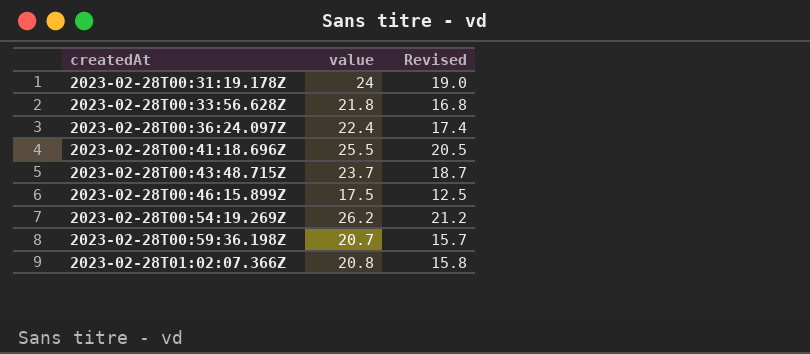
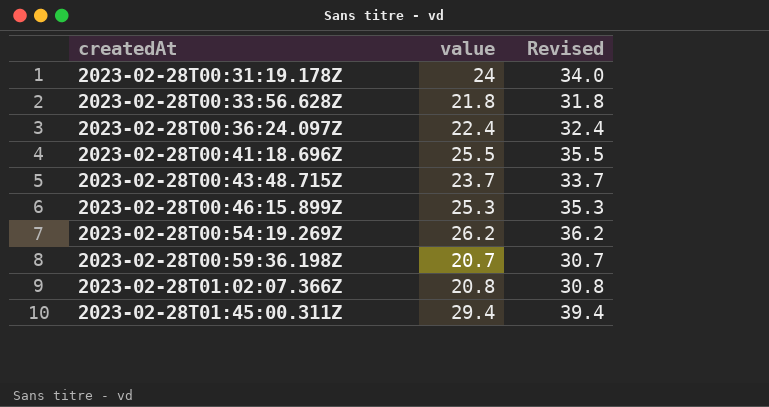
column Revised | formula: [value] - 5 -> [value] + 10
2023-02-28T00:46:15.899Z | value: 17.5 -> 25.3
row 2023-02-28T01:45:00.311Z: none -> 29.4 | 39.4

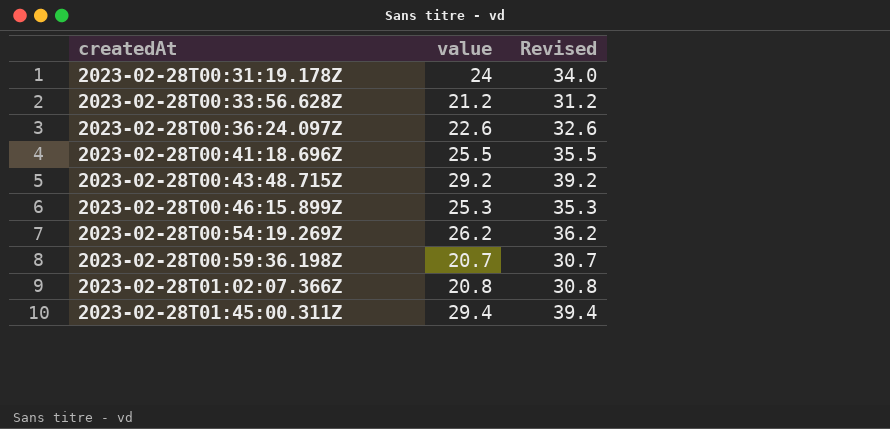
2023-02-28T00:33:56.628Z | value: 21.8 -> 21.2
2023-02-28T00:33:56.628Z | Revised: 31.8 -> 31.2
2023-02-28T00:36:24.097Z | value: 22.4 -> 22.6
2023-02-28T00:36:24.097Z | Revised: 32.4 -> 32.6
2023-02-28T00:43:48.715Z | value: 23.7 -> 29.2
2023-02-28T00:43:48.715Z | Revised: 33.7 -> 39.2

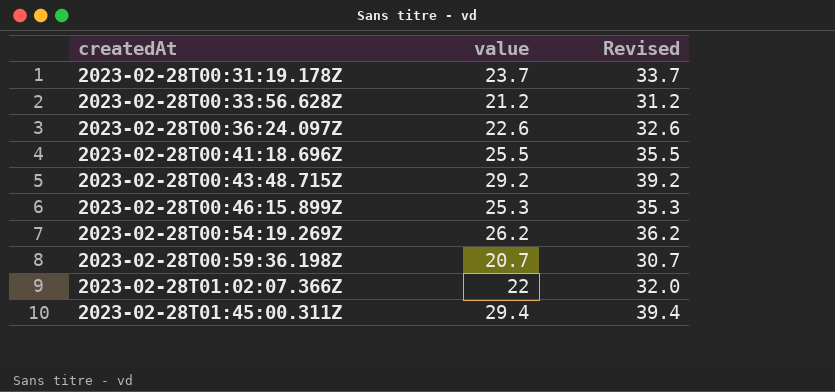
2023-02-28T00:31:19.178Z | value: 24 -> 23.7
2023-02-28T00:31:19.178Z | Revised: 34.0 -> 33.7
2023-02-28T01:02:07.366Z | value: 20.8 -> 22
2023-02-28T01:02:07.366Z | Revised: 30.8 -> 32.0

